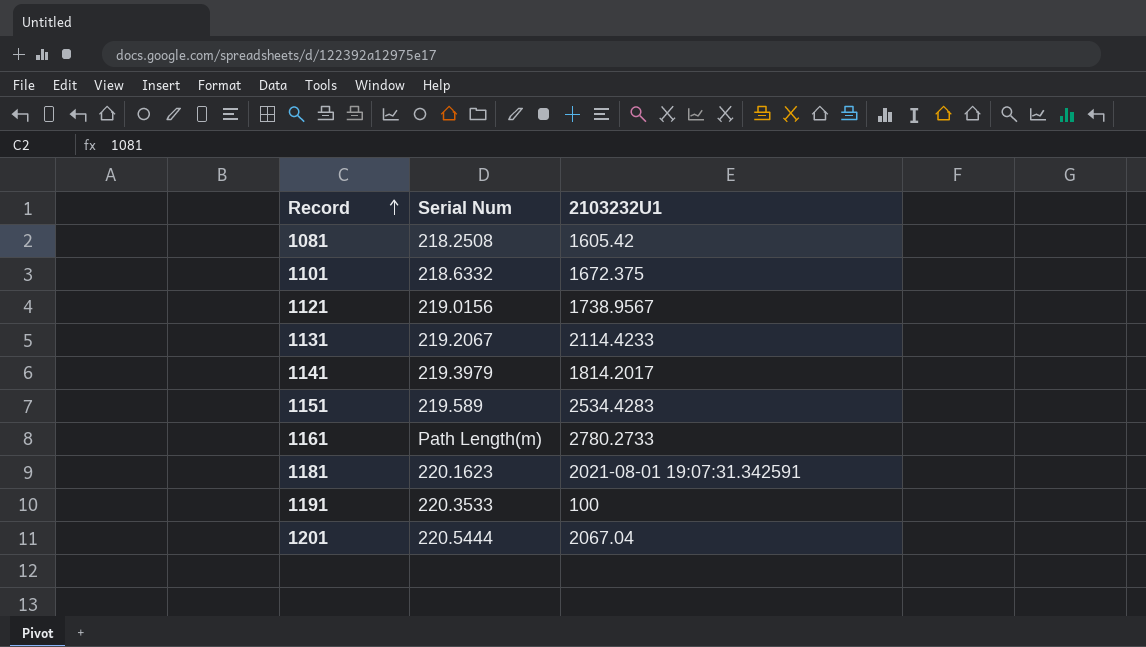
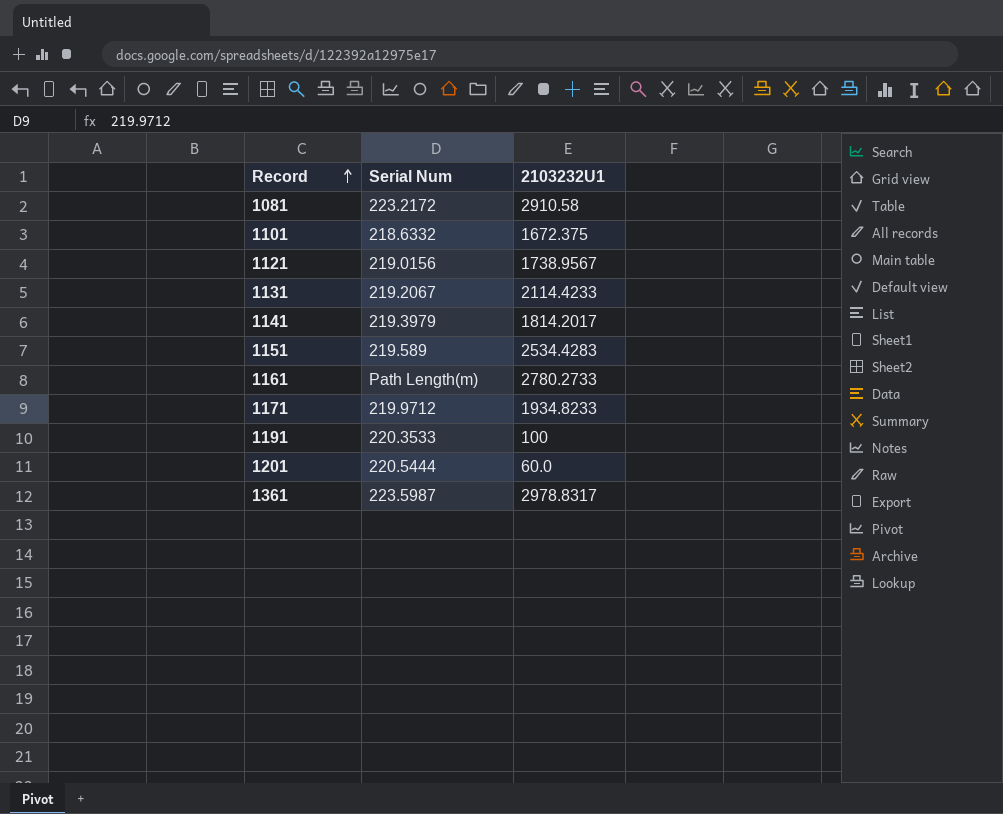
row 1181: 220.1623 | 2021-08-01 19:07:31.342591 -> none
1081 | Serial Num: 218.2508 -> 223.2172
1081 | 2103232U1: 1605.42 -> 2910.58
row 1171: none -> 219.9712 | 1934.8233
1201 | 2103232U1: 2067.04 -> 60.0
row 1361: none -> 223.5987 | 2978.8317

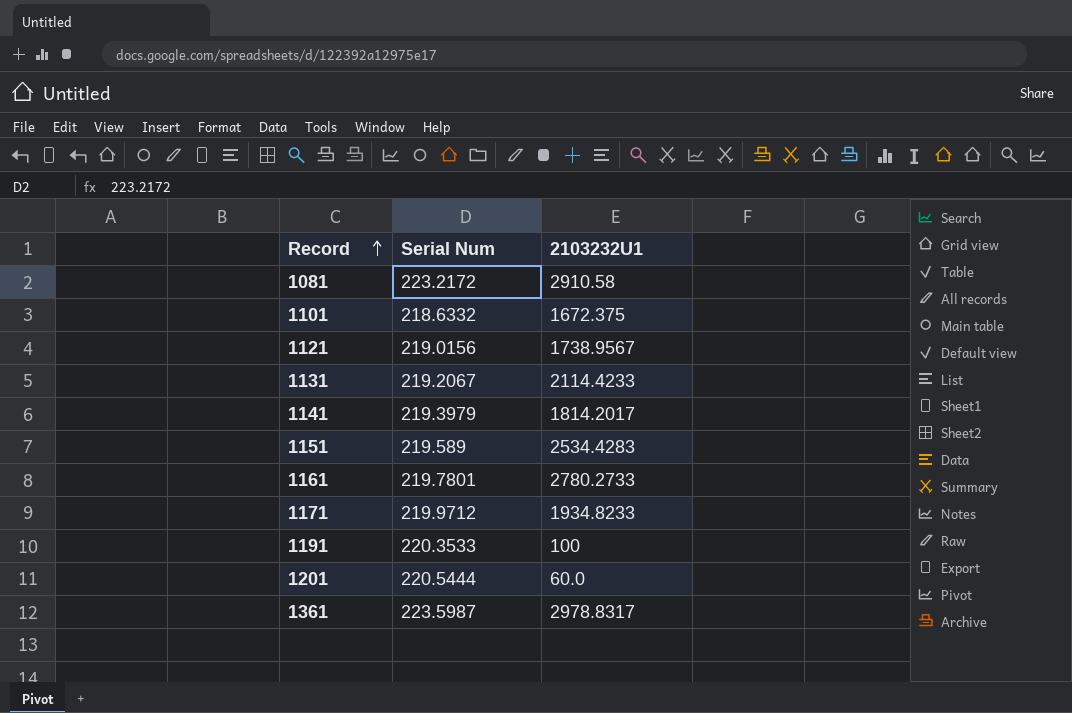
1161 | Serial Num: Path Length(m) -> 219.7801

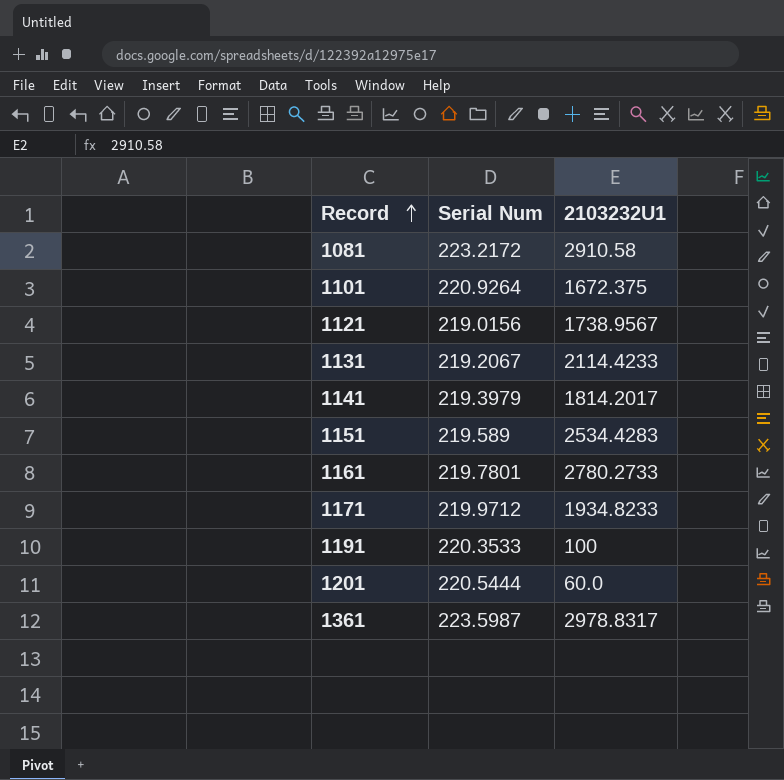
1101 | Serial Num: 218.6332 -> 220.9264

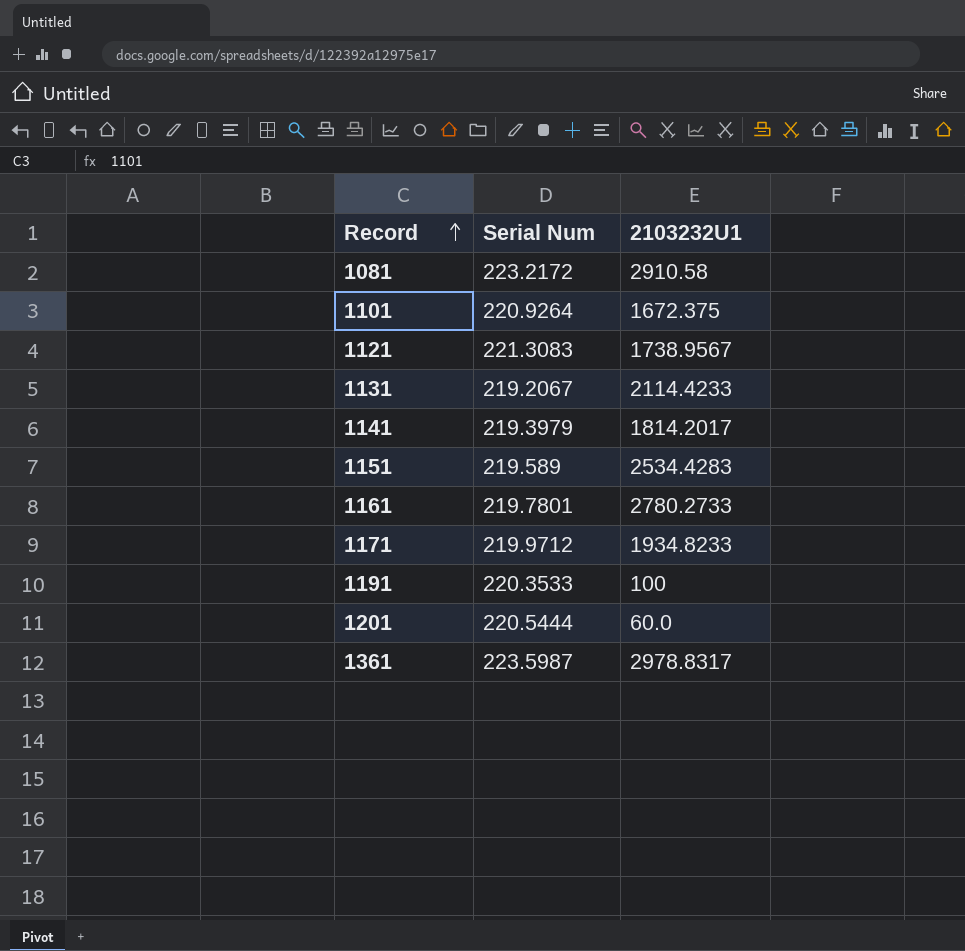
1121 | Serial Num: 219.0156 -> 221.3083

